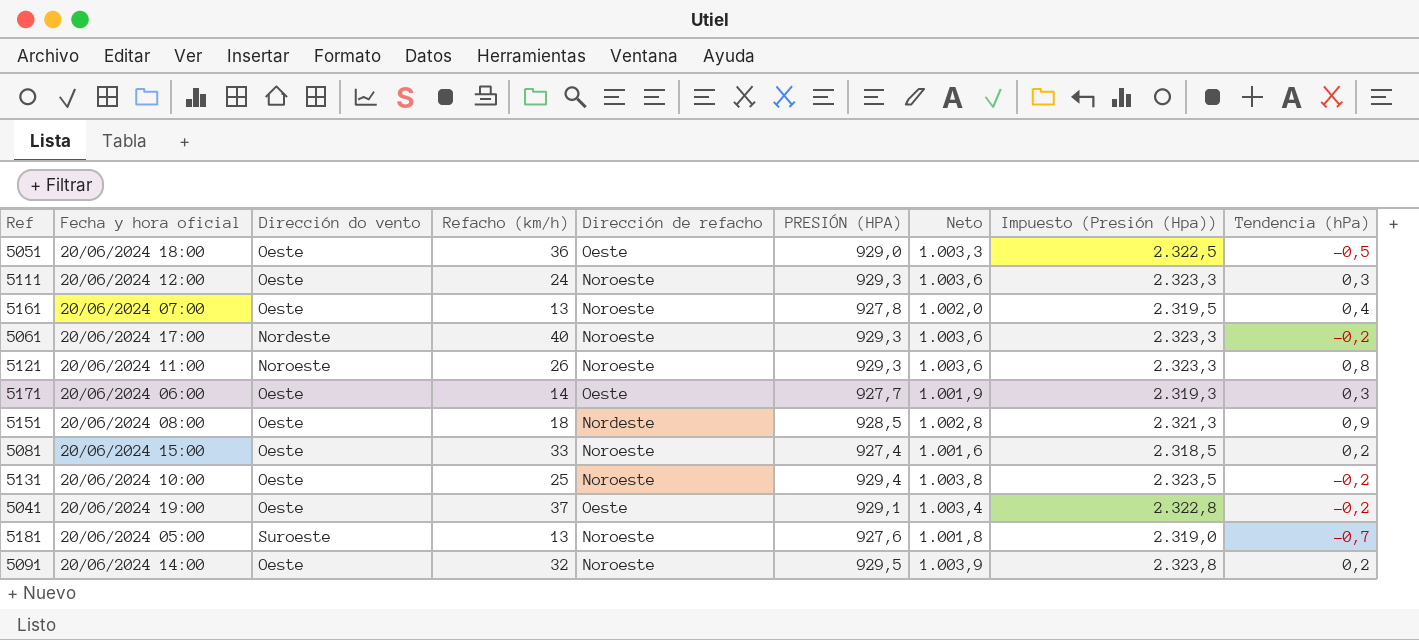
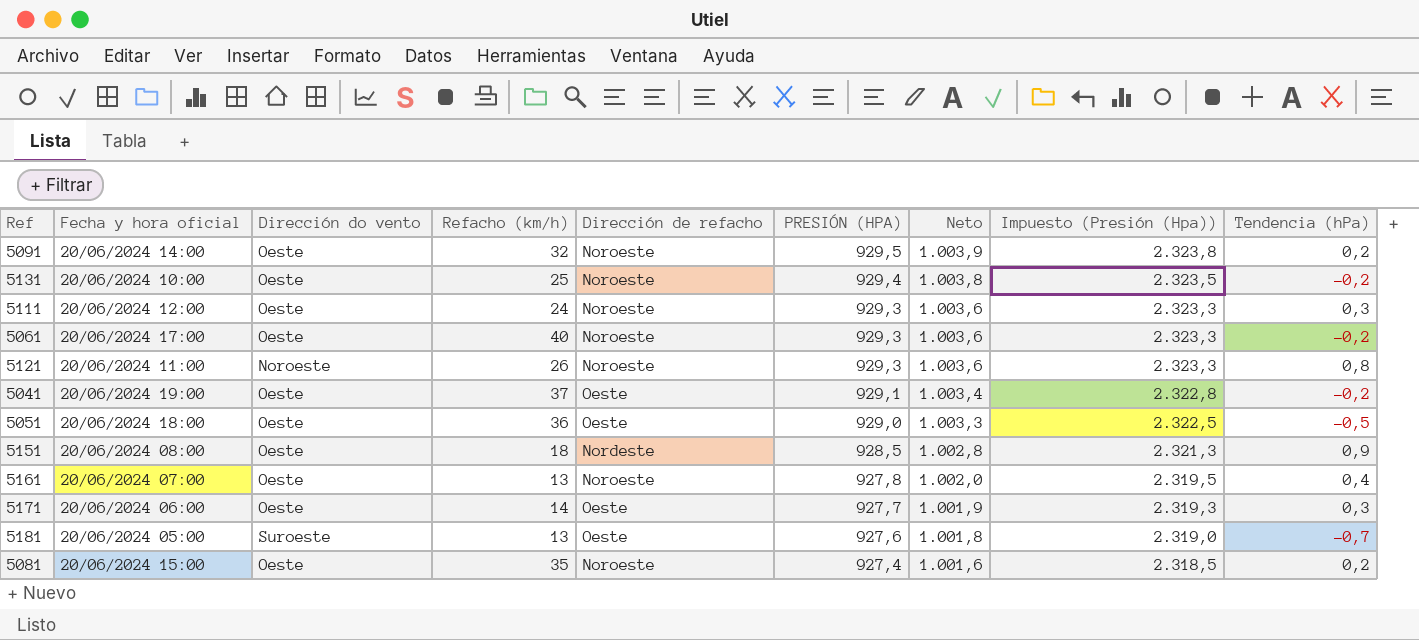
row order: none -> PRESIÓN (HPA) descending
5061 | Dirección do vento: Nordeste -> Oeste
5181 | Dirección de refacho: Noroeste -> Oeste
5081 | Refacho (km/h): 33 -> 35

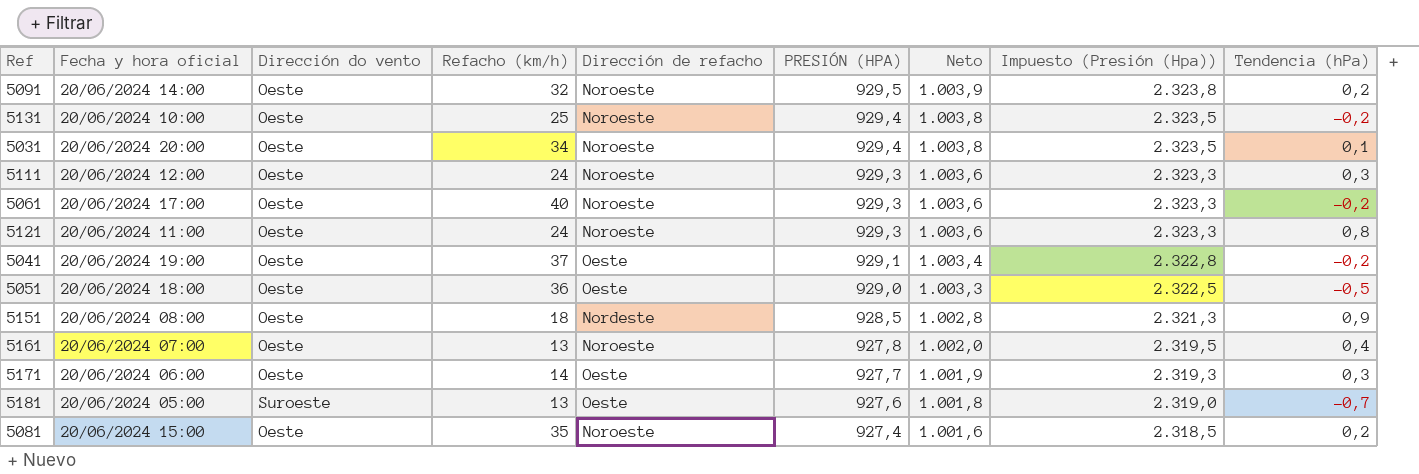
row 5031: none -> 20/06/2024 20:00 | Oeste | 34 | Noroeste | 929,4 | 1.003,8 | 2.323,5 | 0,1
5121 | Dirección do vento: Noroeste -> Oeste
5121 | Refacho (km/h): 26 -> 24

